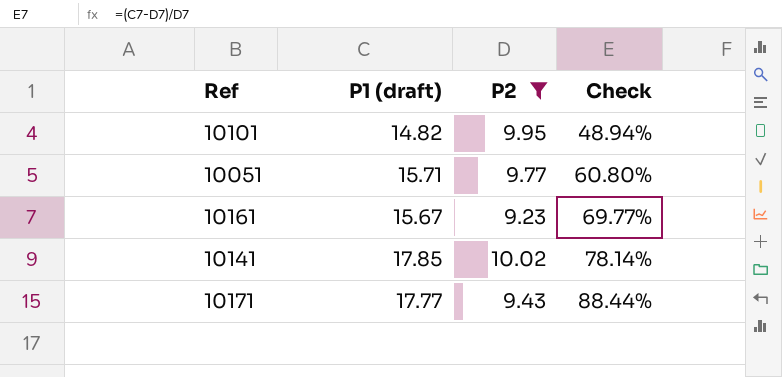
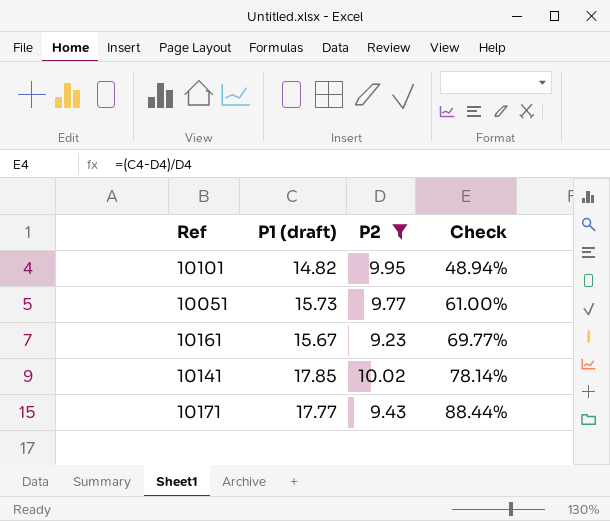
10051 | P1 (draft): 15.71 -> 15.73
10051 | Check: 60.80% -> 61.00%

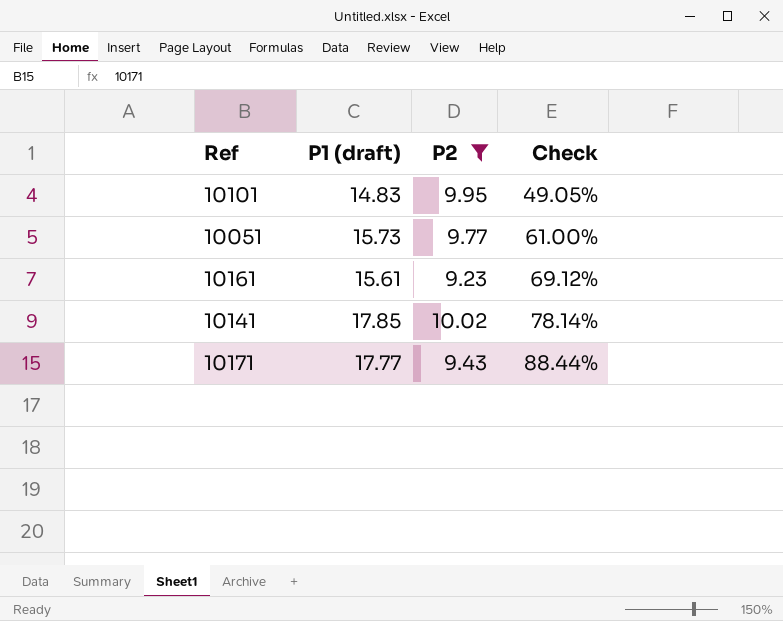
10101 | P1 (draft): 14.82 -> 14.83
10101 | Check: 48.94% -> 49.05%
10161 | P1 (draft): 15.67 -> 15.61
10161 | Check: 69.77% -> 69.12%

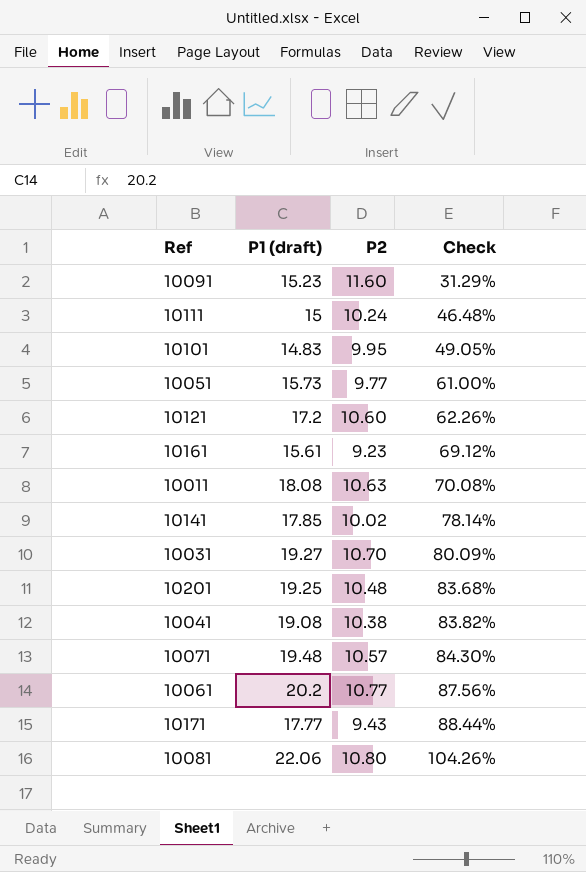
filter: P2 <= 10.02 -> none

